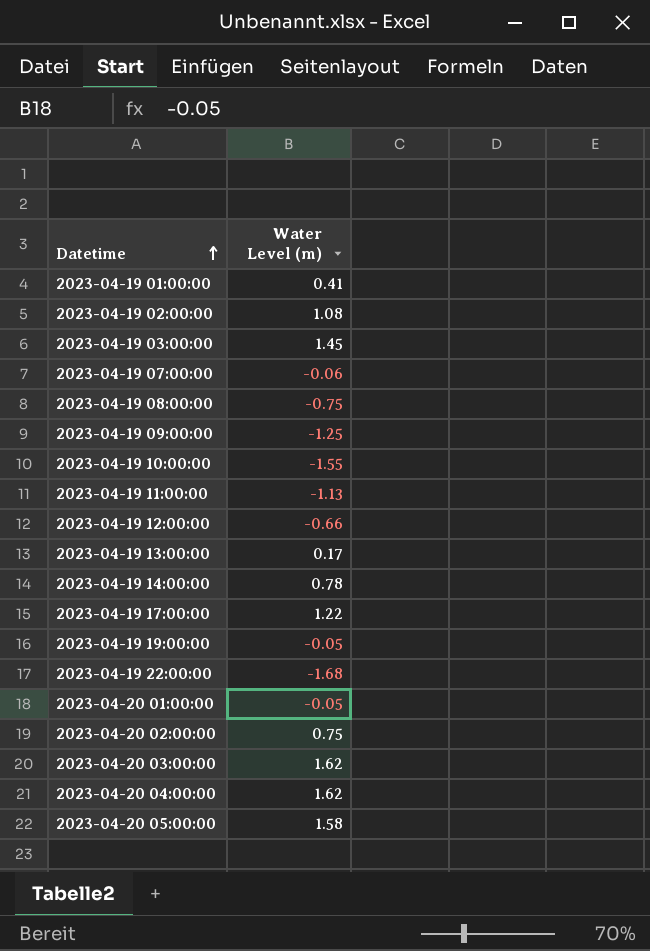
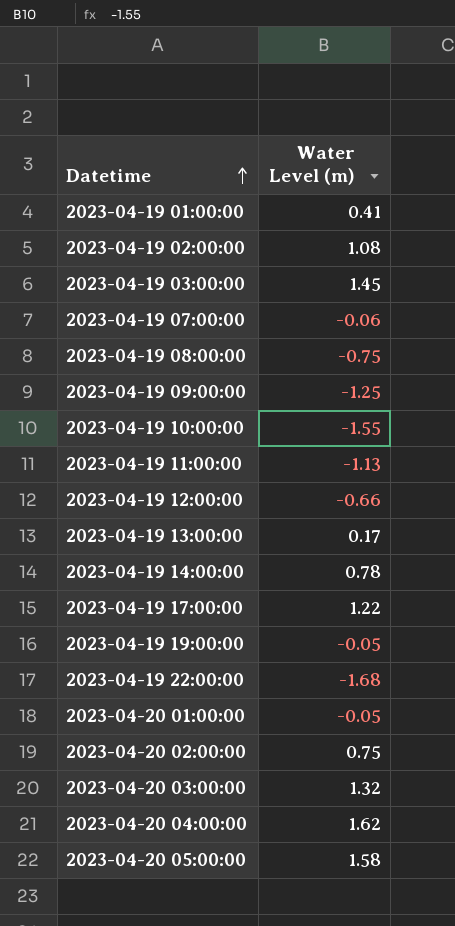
2023-04-20 03:00:00 | Water Level (m): 1.62 -> 1.32

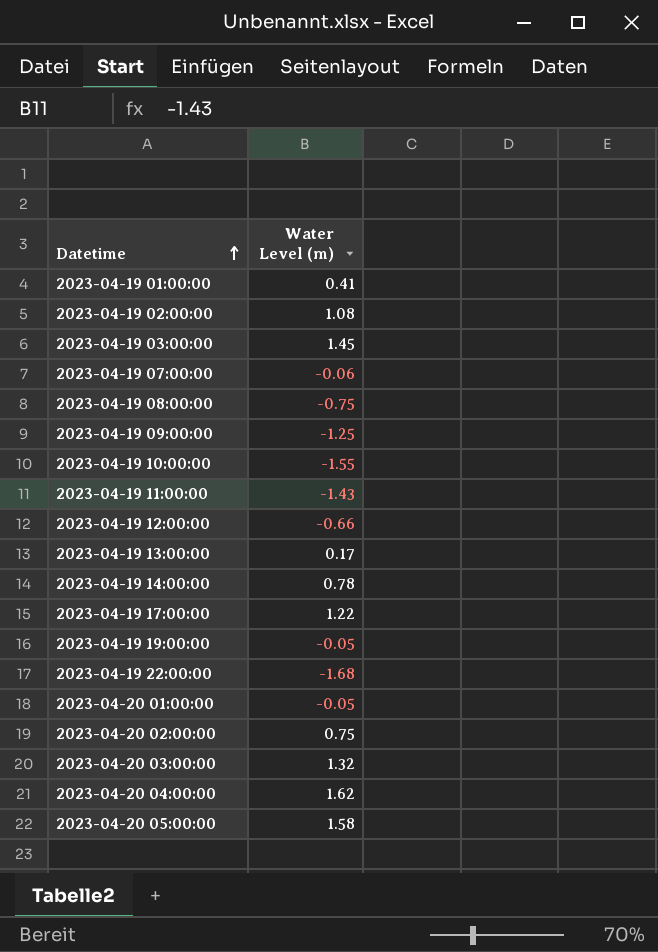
2023-04-19 11:00:00 | Water Level (m): -1.13 -> -1.43

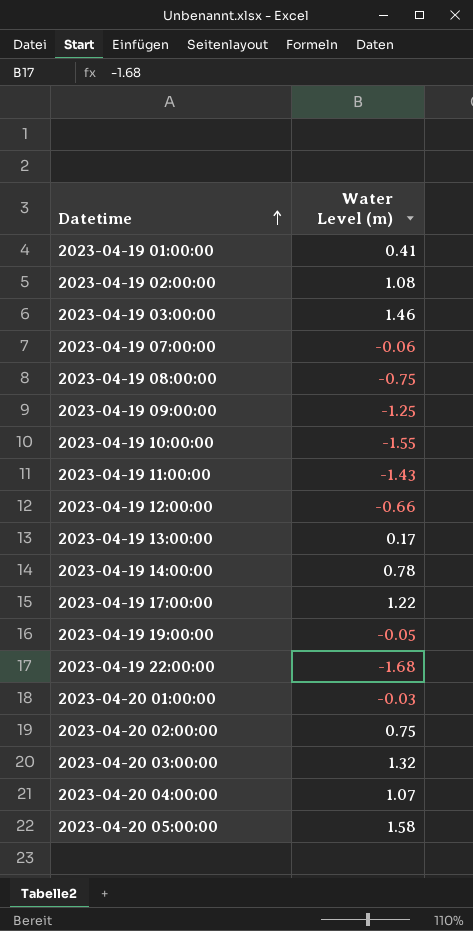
2023-04-19 03:00:00 | Water Level (m): 1.45 -> 1.46
2023-04-20 01:00:00 | Water Level (m): -0.05 -> -0.03
2023-04-20 04:00:00 | Water Level (m): 1.62 -> 1.07

